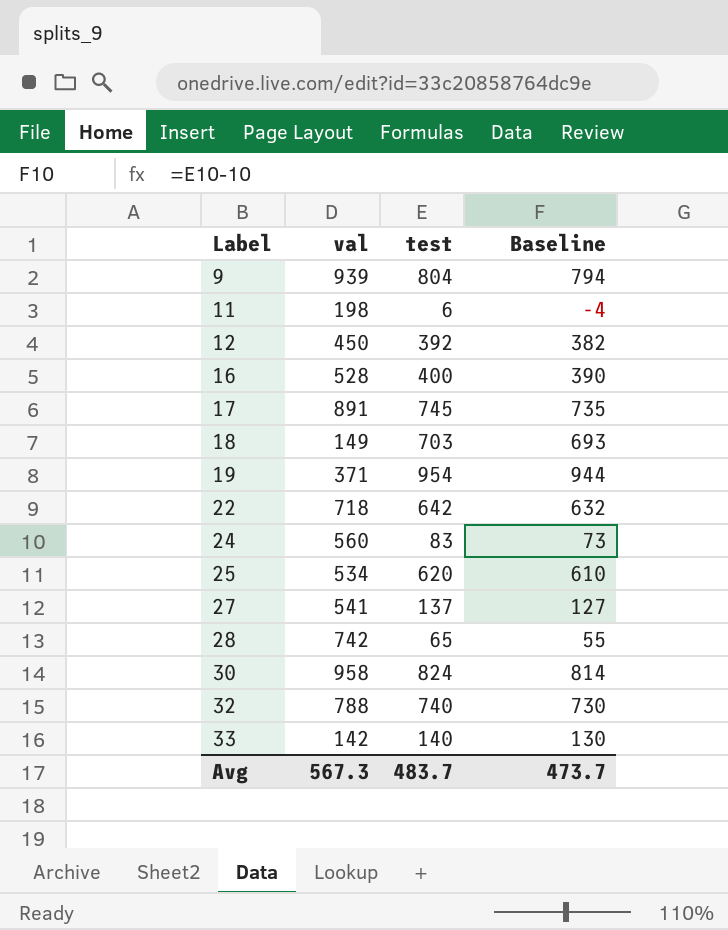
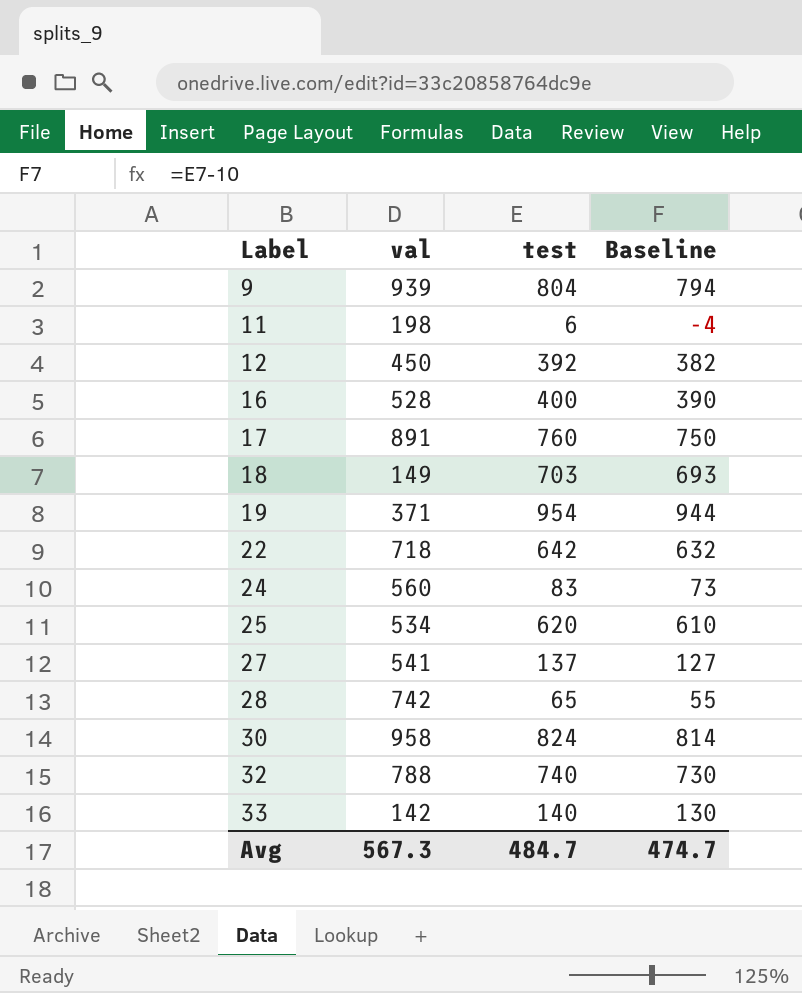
17 | test: 745 -> 760
17 | Baseline: 735 -> 750
Avg | test: 483.7 -> 484.7
Avg | Baseline: 473.7 -> 474.7

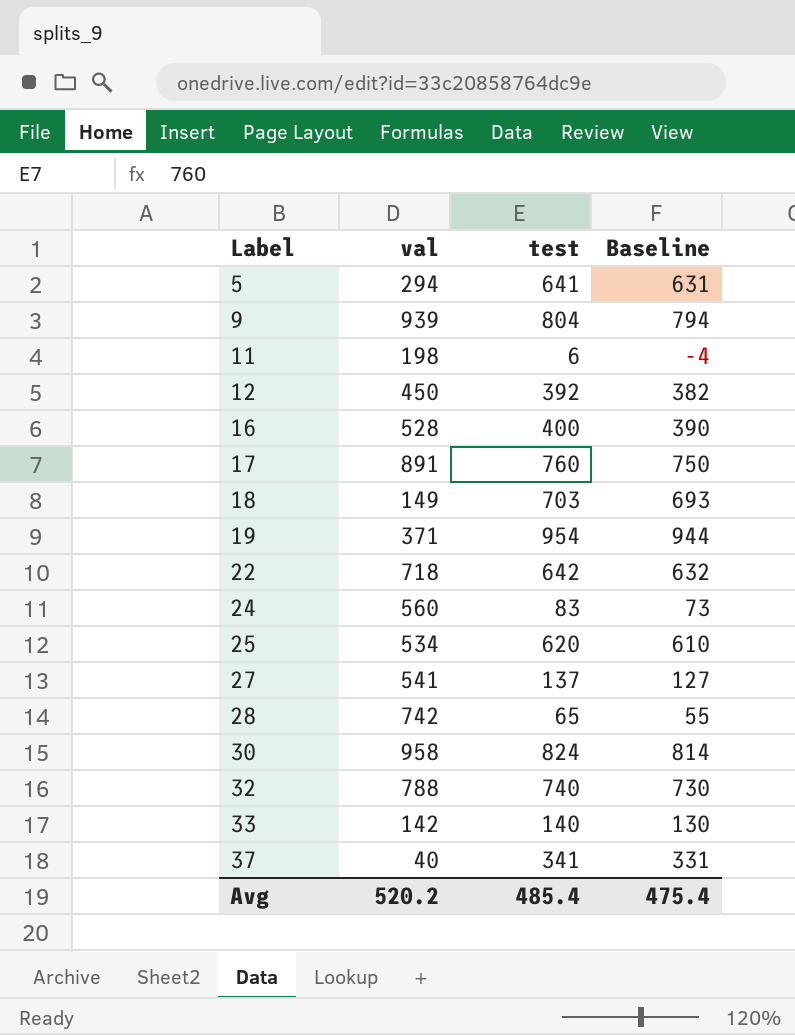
row 5: none -> 294 | 641 | 631
row 37: none -> 40 | 341 | 331
Avg | val: 567.3 -> 520.2
Avg | test: 484.7 -> 485.4
Avg | Baseline: 474.7 -> 475.4

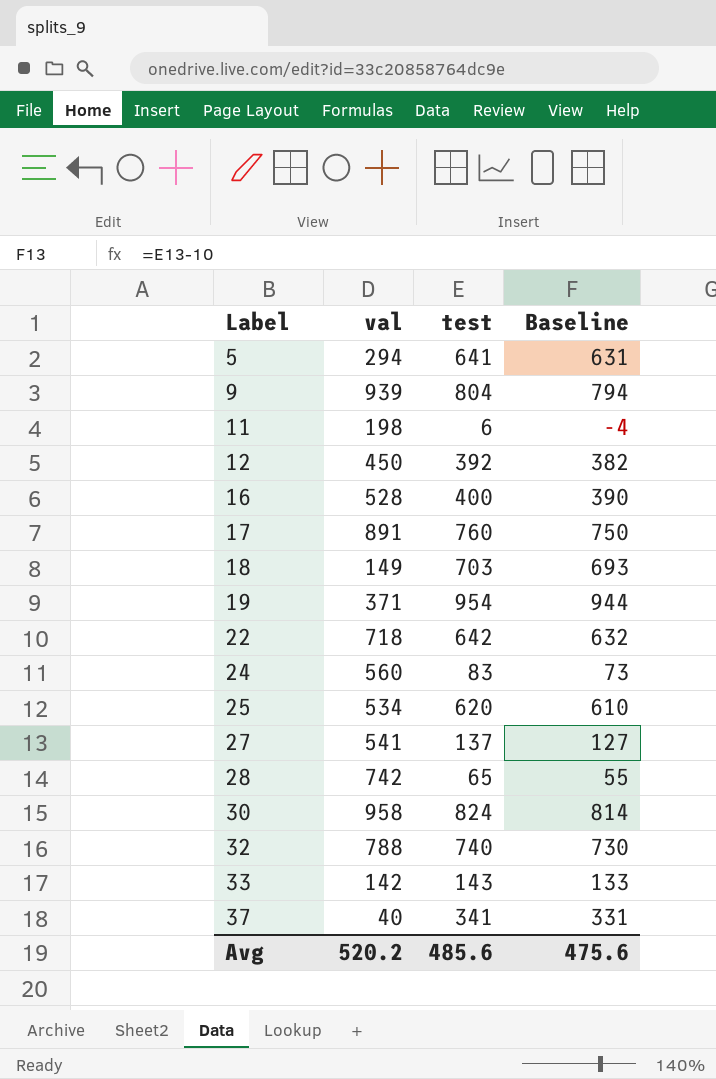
33 | test: 140 -> 143
33 | Baseline: 130 -> 133
Avg | test: 485.4 -> 485.6
Avg | Baseline: 475.4 -> 475.6

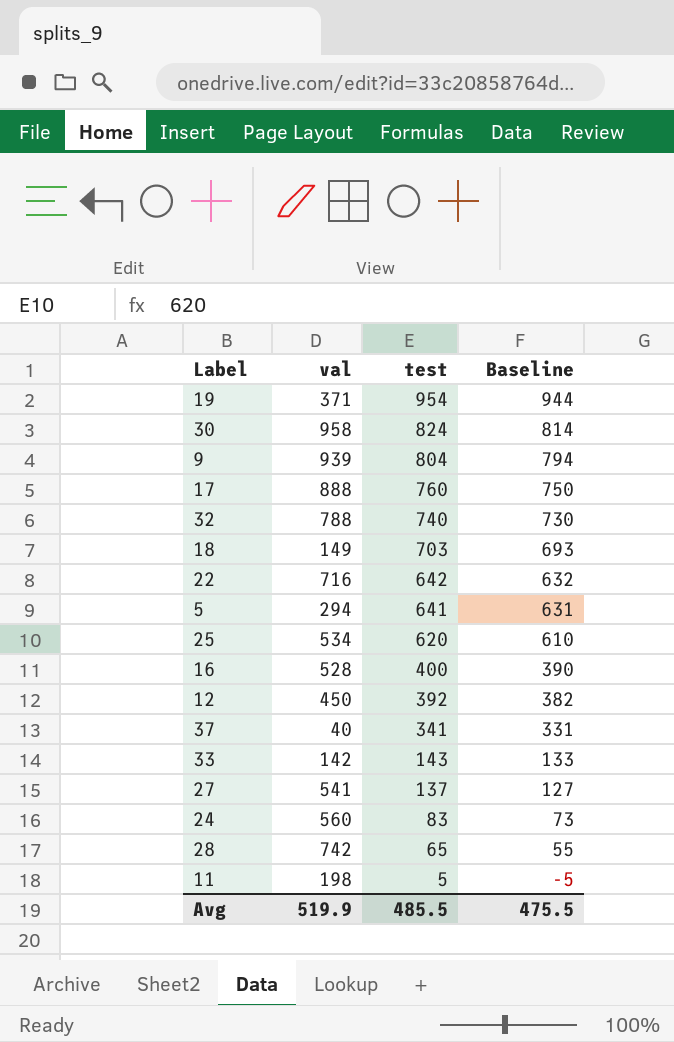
row order: Label ascending -> test descending
17 | val: 891 -> 888
22 | val: 718 -> 716
11 | test: 6 -> 5
11 | Baseline: -4 -> -5
Avg | val: 520.2 -> 519.9
Avg | test: 485.6 -> 485.5
Avg | Baseline: 475.6 -> 475.5

